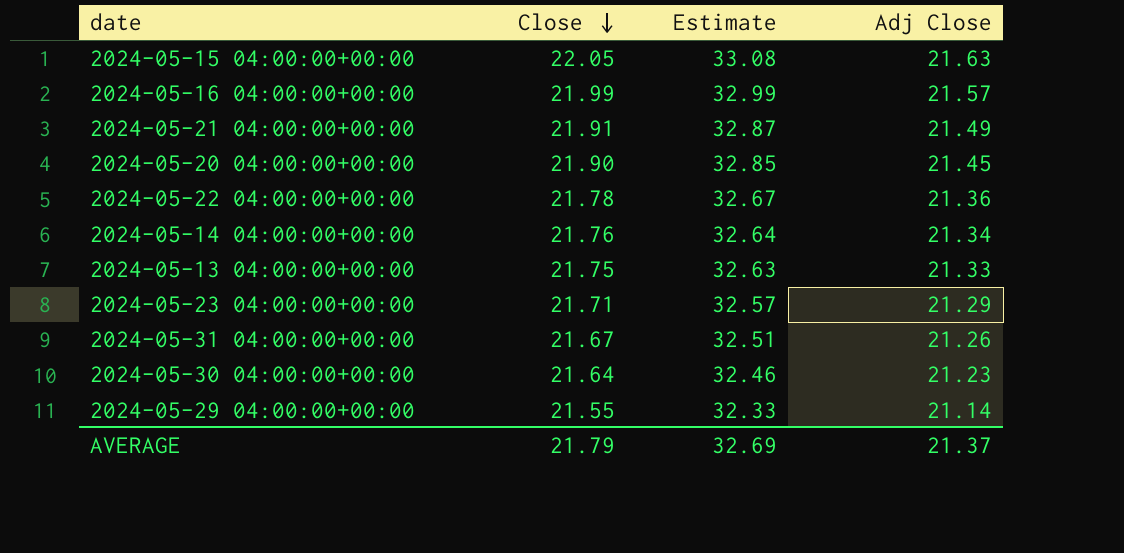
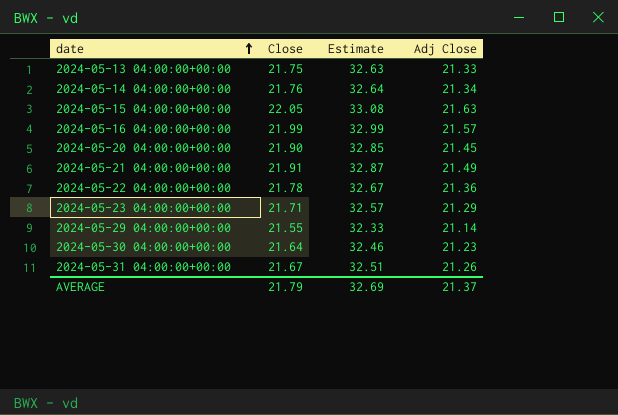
row order: Close descending -> date ascending

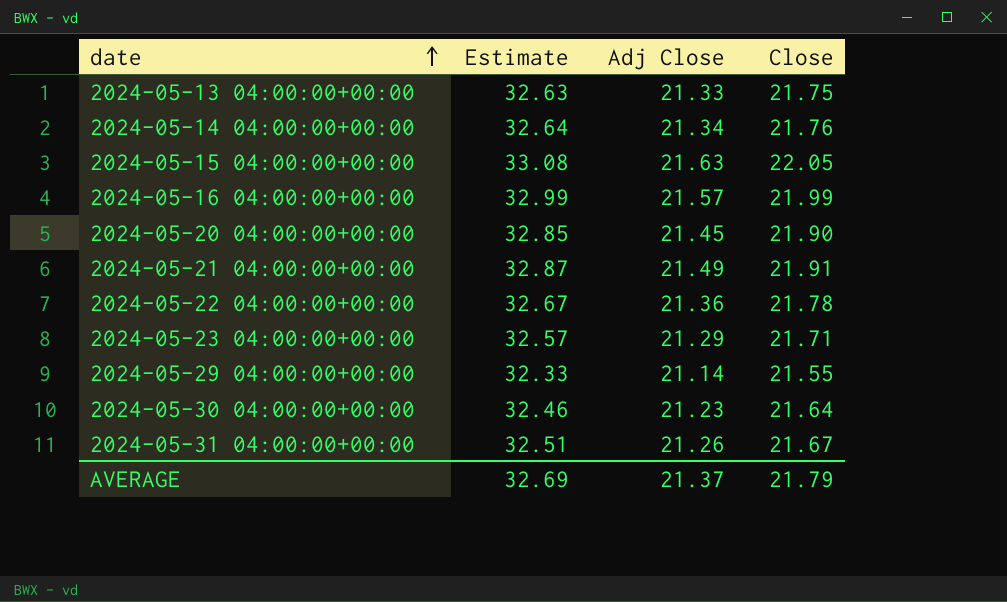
column Close | position: 2 -> 4

